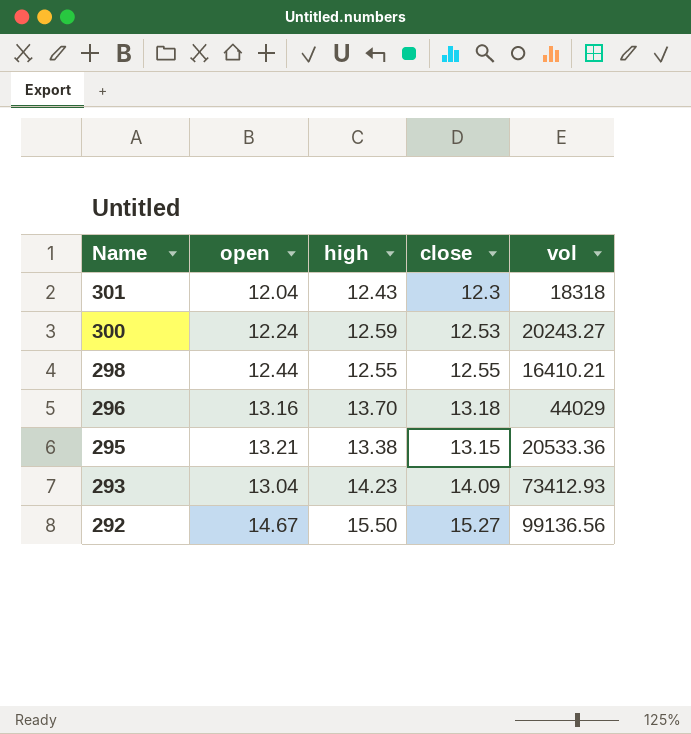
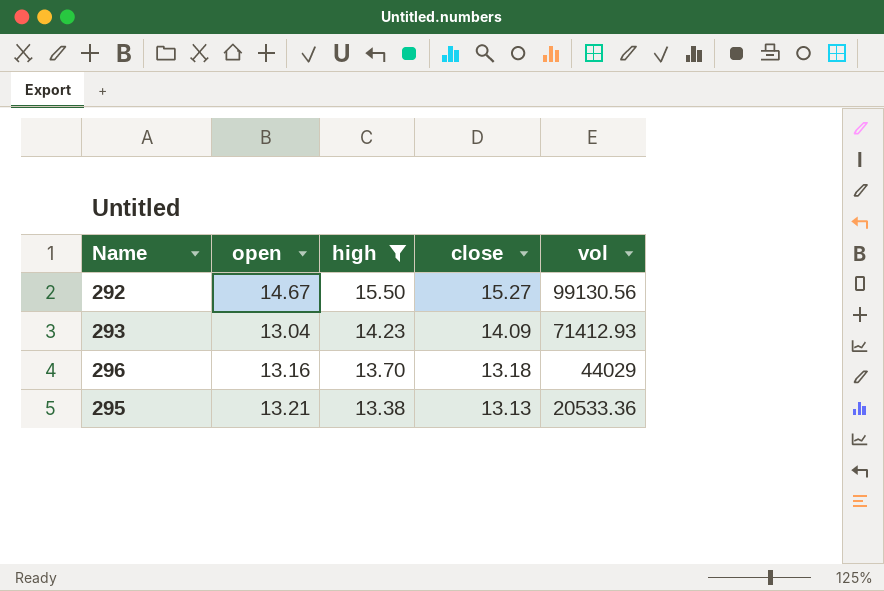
filter: none -> high >= 13.38
row order: Name descending -> high descending
292 | vol: 99136.56 -> 99130.56
293 | vol: 73412.93 -> 71412.93
295 | close: 13.15 -> 13.13

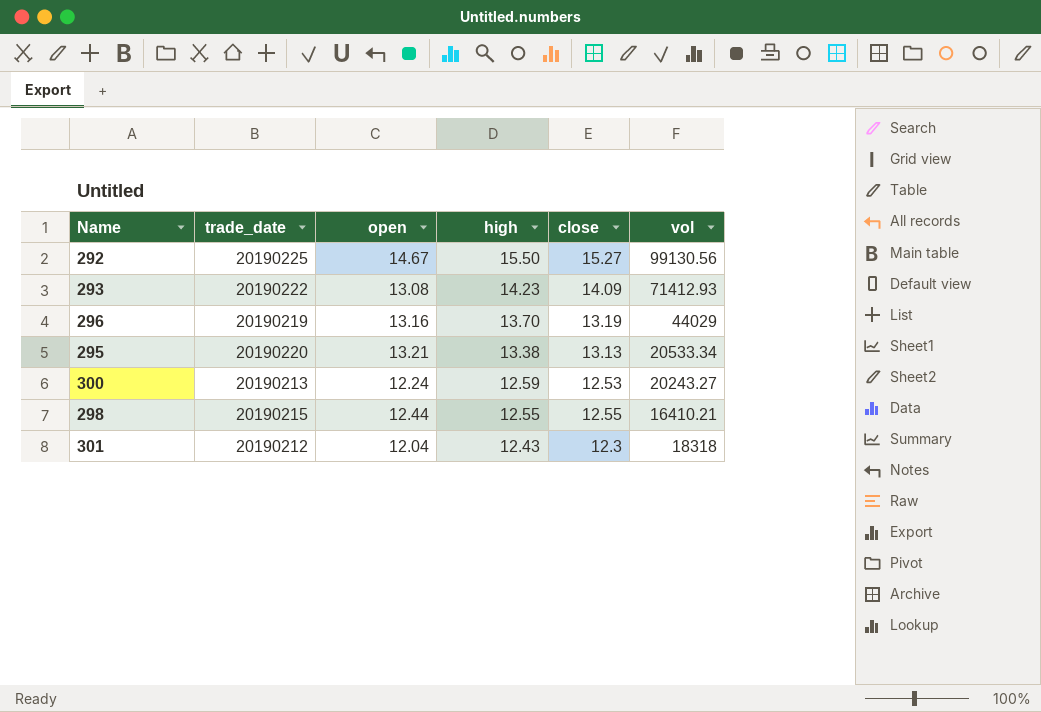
filter: high >= 13.38 -> none
column trade_date | position: none -> 2
293 | open: 13.04 -> 13.08
296 | close: 13.18 -> 13.19
295 | vol: 20533.36 -> 20533.34

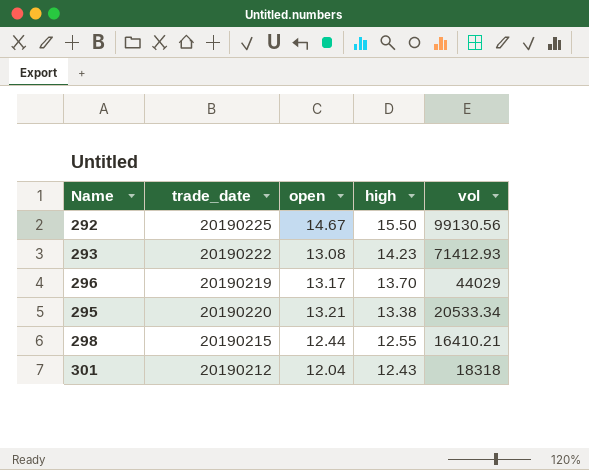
column close | position: 5 -> none
row 300: 20190213 | 12.24 | 12.59 | 12.53 | 20243.27 -> none
296 | open: 13.16 -> 13.17

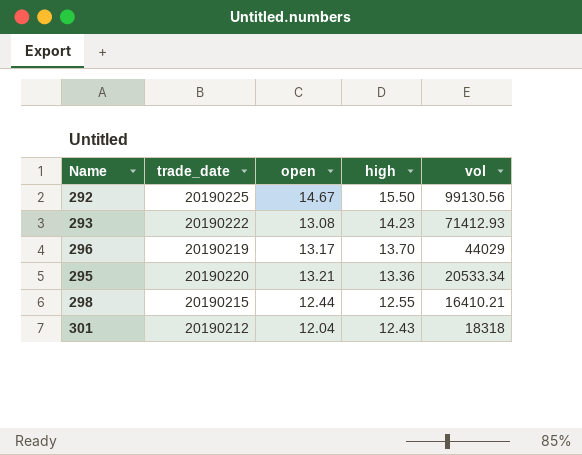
295 | high: 13.38 -> 13.36

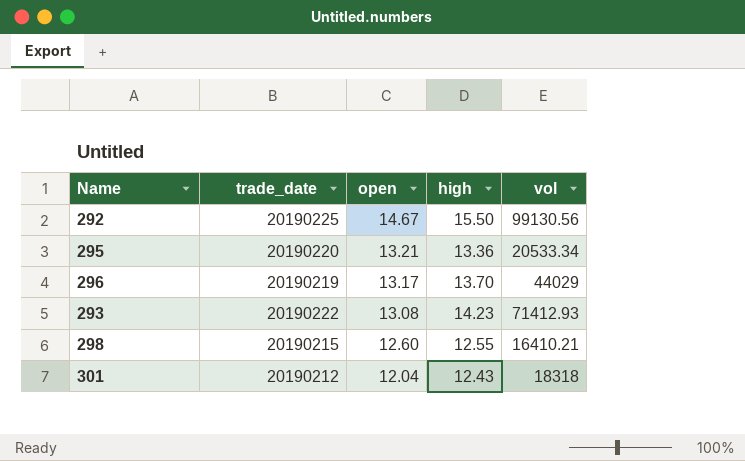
row order: high descending -> open descending
298 | open: 12.44 -> 12.60

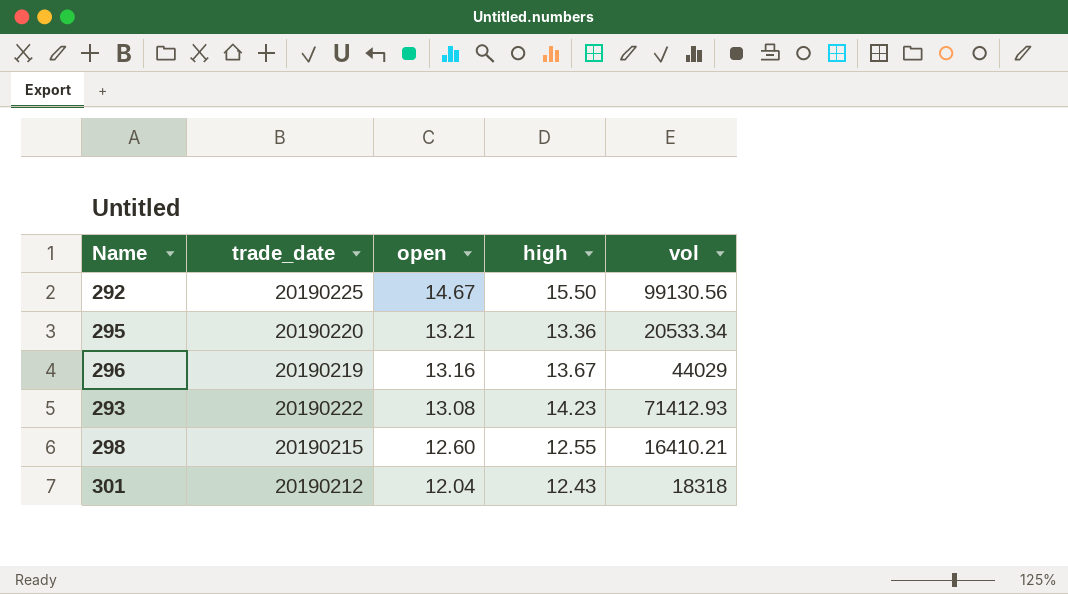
296 | open: 13.17 -> 13.16
296 | high: 13.70 -> 13.67

